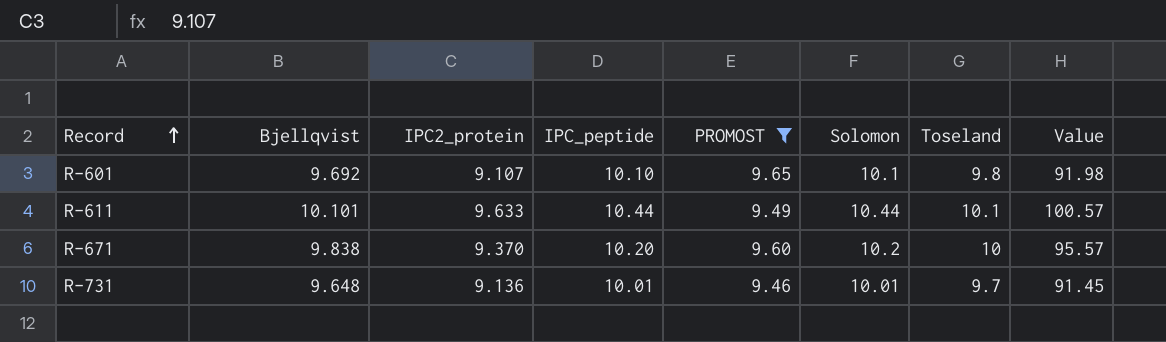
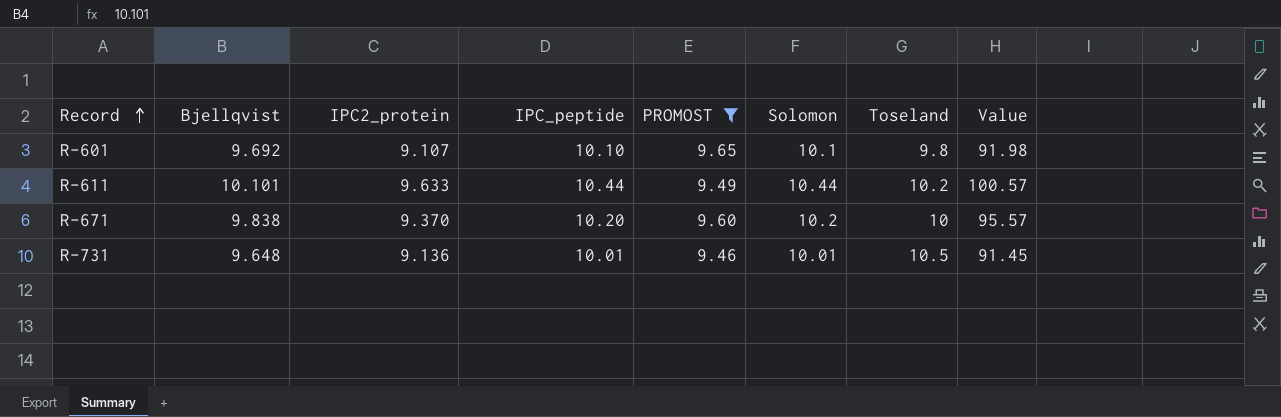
R-611 | Toseland: 10.1 -> 10.2
R-731 | Toseland: 9.7 -> 10.5

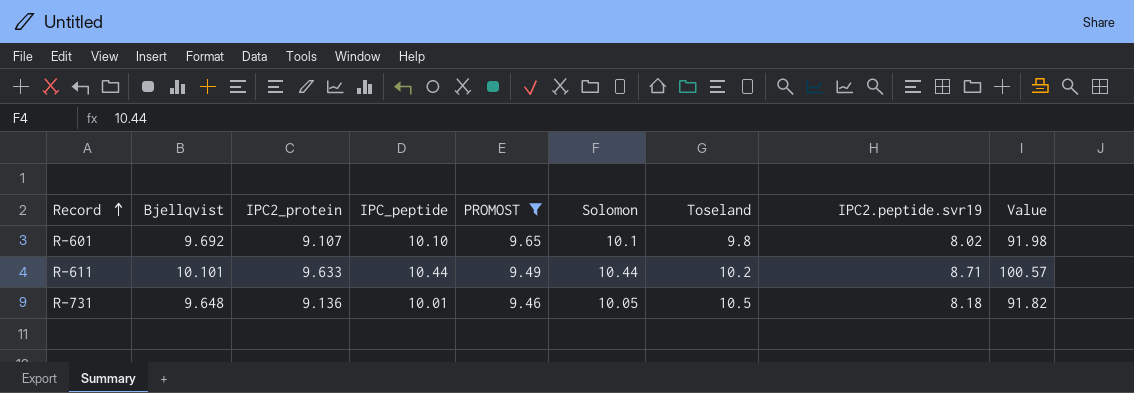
column IPC2.peptide.svr19 | position: none -> 8
row R-671: 9.838 | 9.370 | 10.20 | 9.60 | 10.2 | 10 | 95.57 -> none
R-731 | Solomon: 10.01 -> 10.05
R-731 | Value: 91.45 -> 91.82

